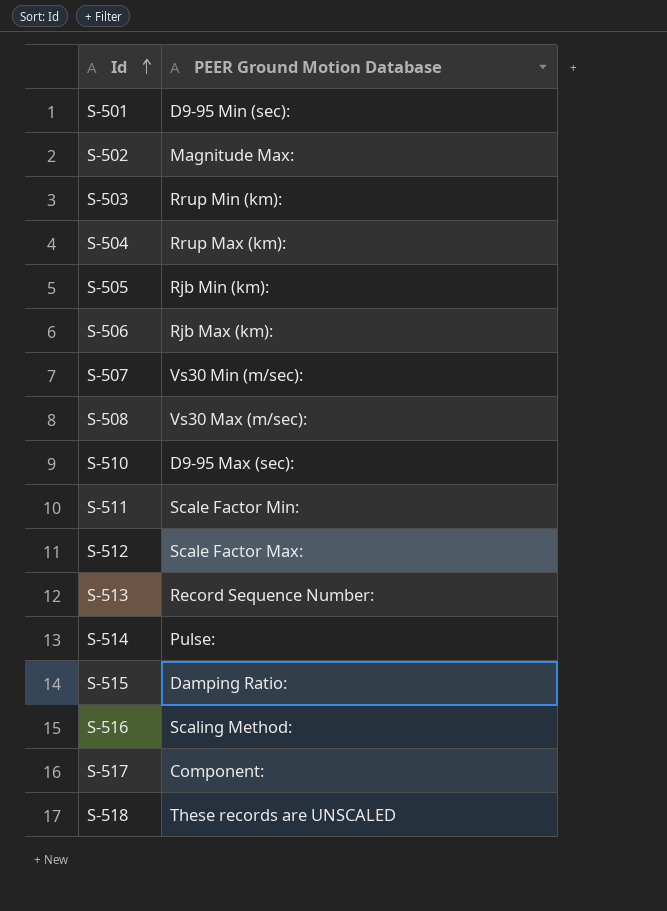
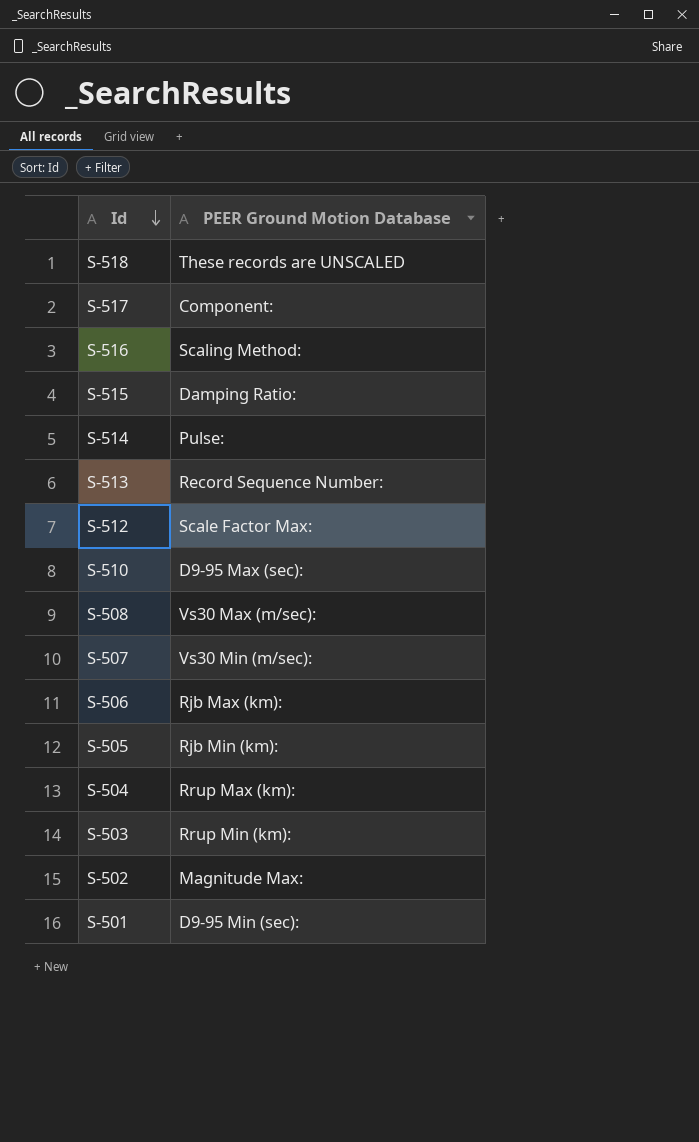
row order: Id ascending -> Id descending
row S-511: Scale Factor Min: -> none

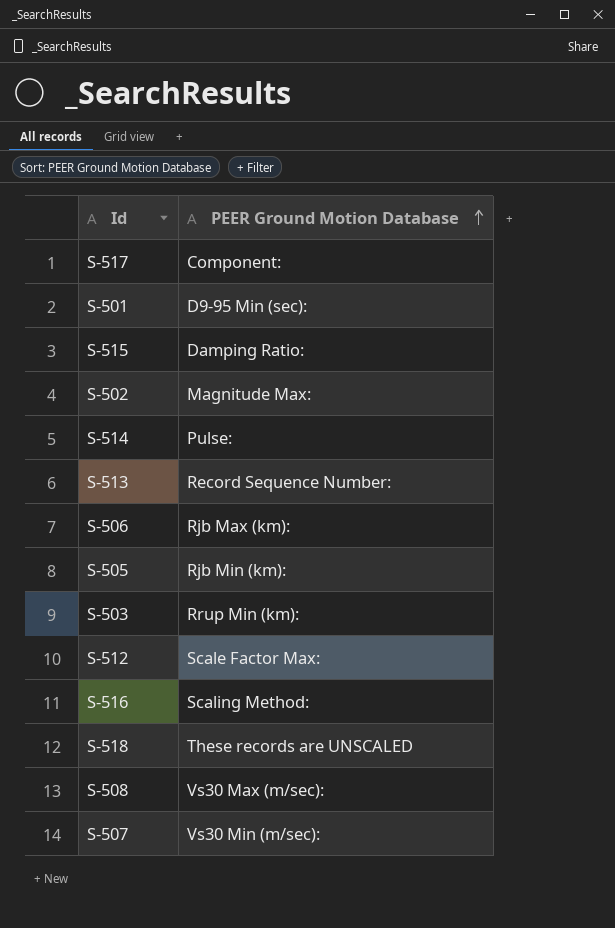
row order: Id descending -> PEER Ground Motion Database ascending
row S-510: D9-95 Max (sec): -> none
row S-504: Rrup Max (km): -> none

